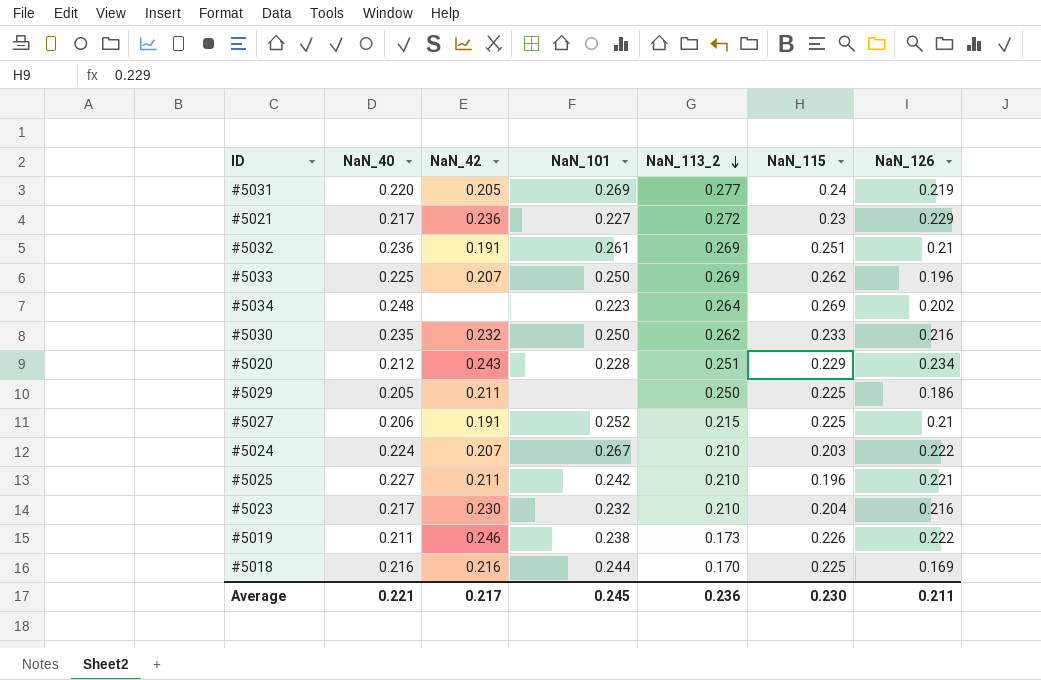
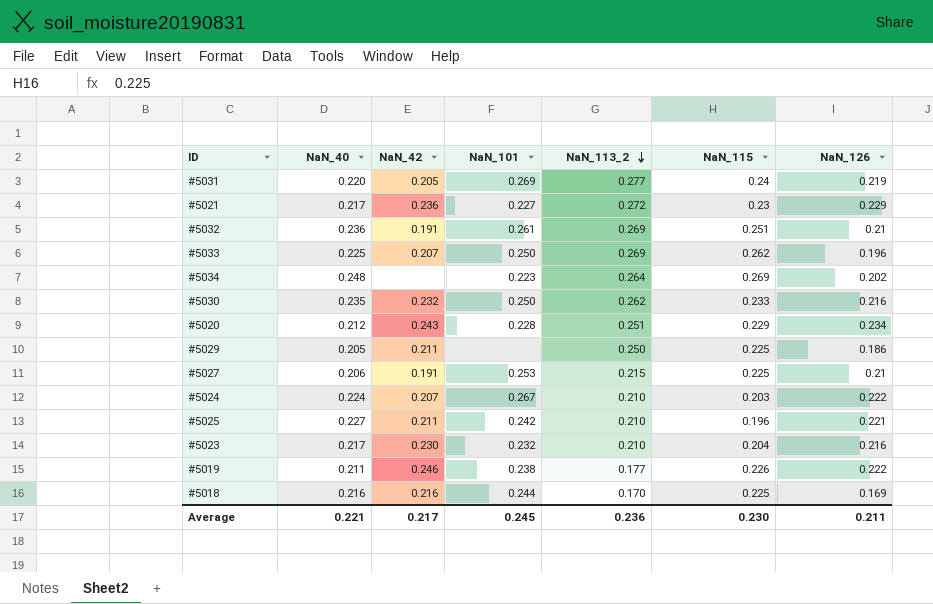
#5027 | NaN_101: 0.252 -> 0.253
#5019 | NaN_113_2: 0.173 -> 0.177

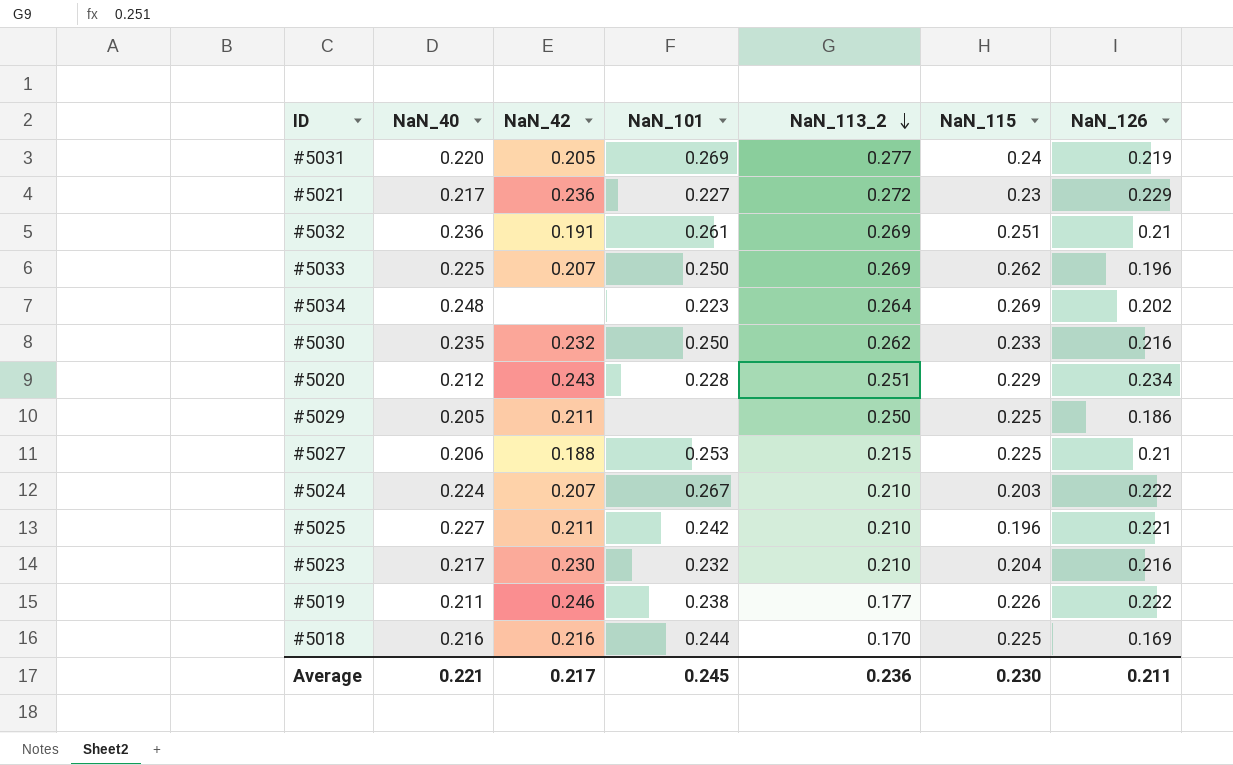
#5027 | NaN_42: 0.191 -> 0.188

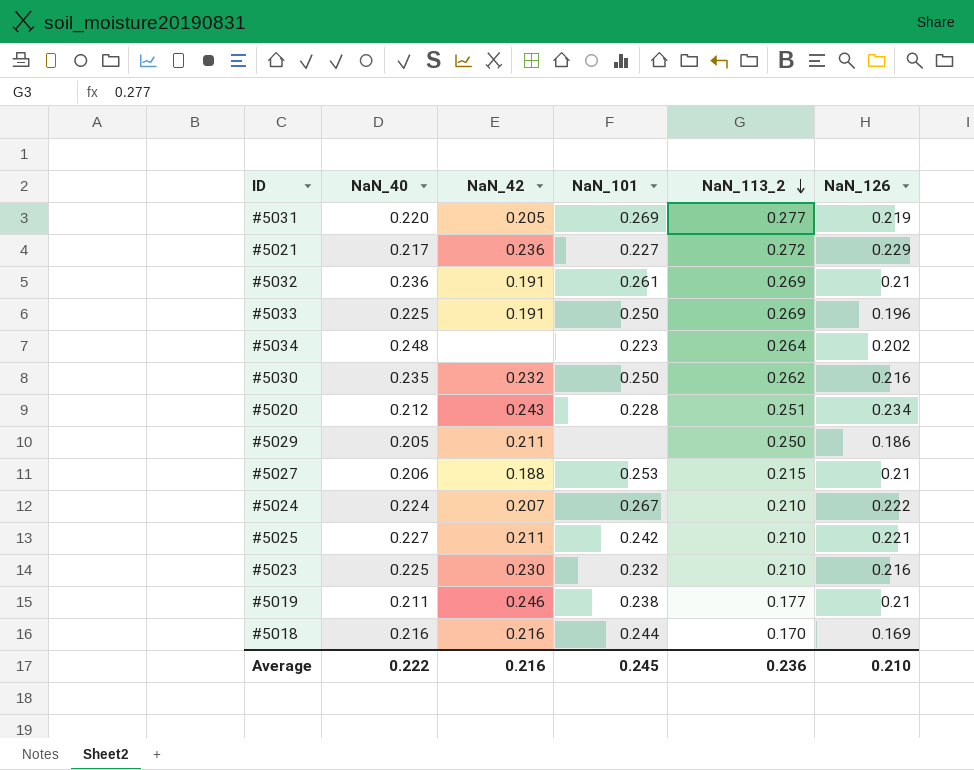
column NaN_115 | position: 6 -> none
#5033 | NaN_42: 0.207 -> 0.191
#5023 | NaN_40: 0.217 -> 0.225
#5019 | NaN_126: 0.222 -> 0.21
Average | NaN_40: 0.221 -> 0.222
Average | NaN_42: 0.217 -> 0.216
Average | NaN_126: 0.211 -> 0.210

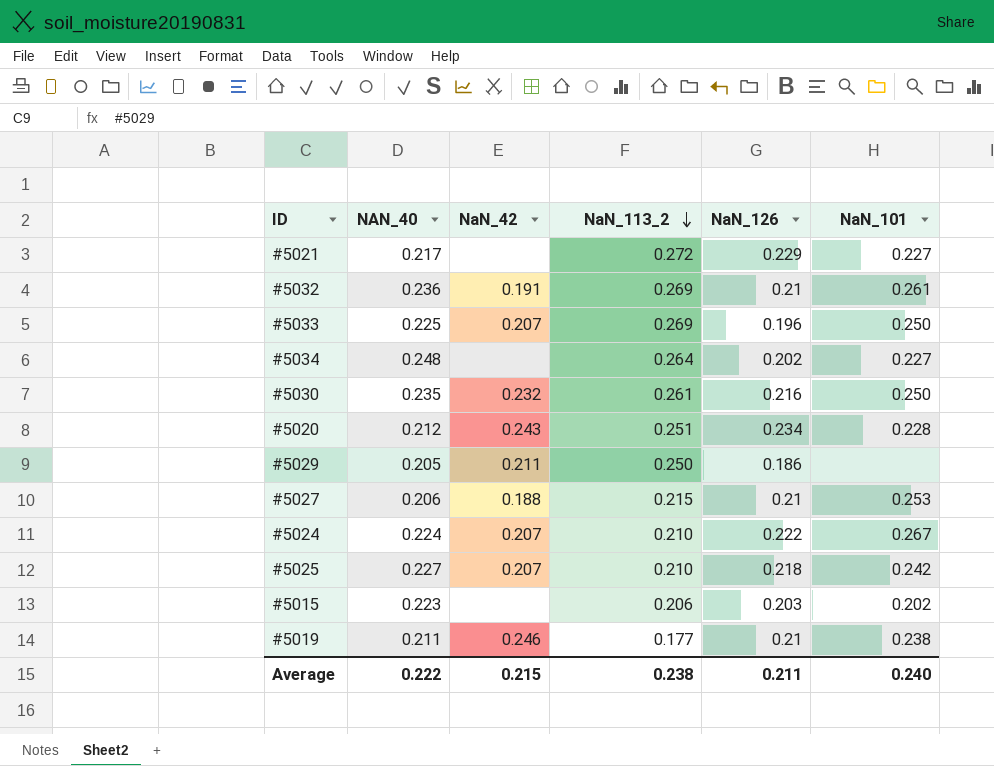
column name: NaN_40 -> NAN_40
column NaN_101 | position: 4 -> 6
row #5031: 0.220 | 0.205 | 0.269 | 0.277 | 0.219 -> none
row #5023: 0.225 | 0.230 | 0.232 | 0.210 | 0.216 -> none
row #5018: 0.216 | 0.216 | 0.244 | 0.170 | 0.169 -> none
#5021 | NaN_42: 0.236 -> none
#5033 | NaN_42: 0.191 -> 0.207
#5034 | NaN_101: 0.223 -> 0.227
#5030 | NaN_113_2: 0.262 -> 0.261
#5025 | NaN_42: 0.211 -> 0.207
#5025 | NaN_126: 0.221 -> 0.218
row #5015: none -> 0.223 | none | 0.206 | 0.203 | 0.202
Average | NaN_42: 0.216 -> 0.215
Average | NaN_113_2: 0.236 -> 0.238
Average | NaN_126: 0.210 -> 0.211
Average | NaN_101: 0.245 -> 0.240

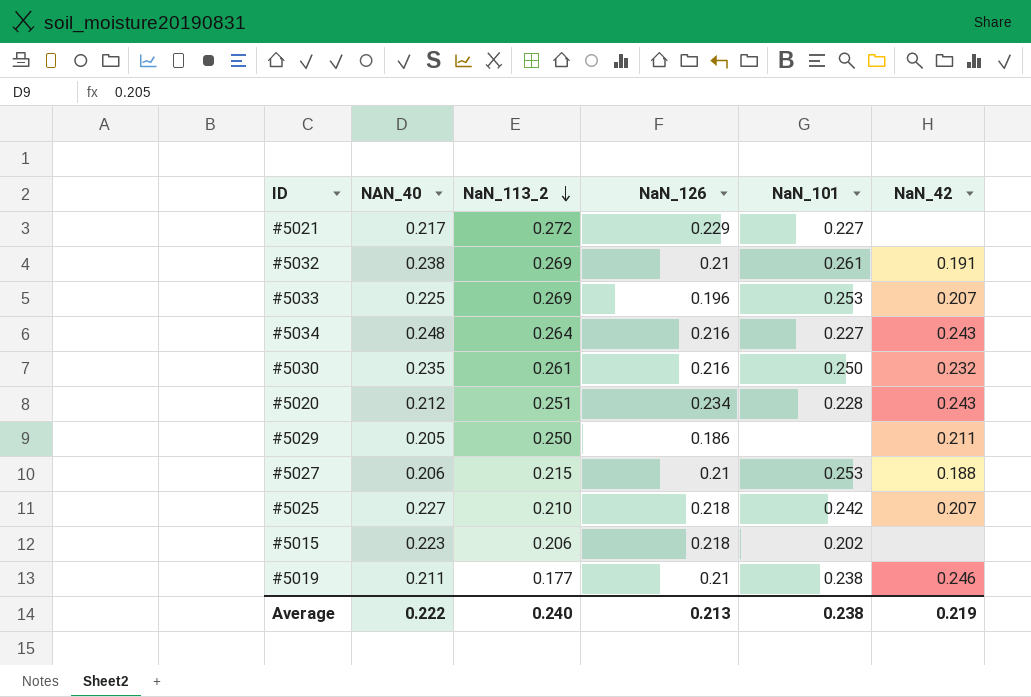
column NaN_42 | position: 3 -> 6
row #5024: 0.224 | 0.207 | 0.210 | 0.222 | 0.267 -> none
#5032 | NAN_40: 0.236 -> 0.238
#5033 | NaN_101: 0.250 -> 0.253
#5034 | NaN_126: 0.202 -> 0.216
#5034 | NaN_42: none -> 0.243
#5015 | NaN_126: 0.203 -> 0.218
Average | NaN_113_2: 0.238 -> 0.240
Average | NaN_126: 0.211 -> 0.213
Average | NaN_101: 0.240 -> 0.238
Average | NaN_42: 0.215 -> 0.219

